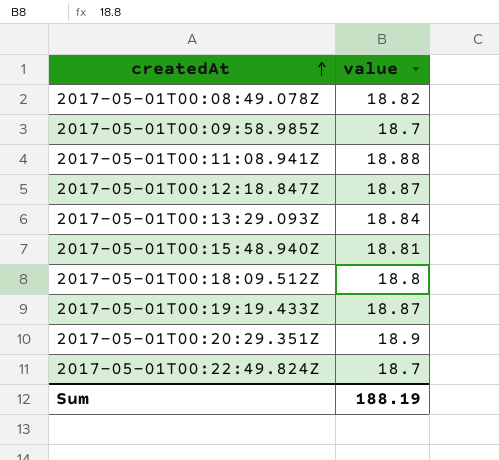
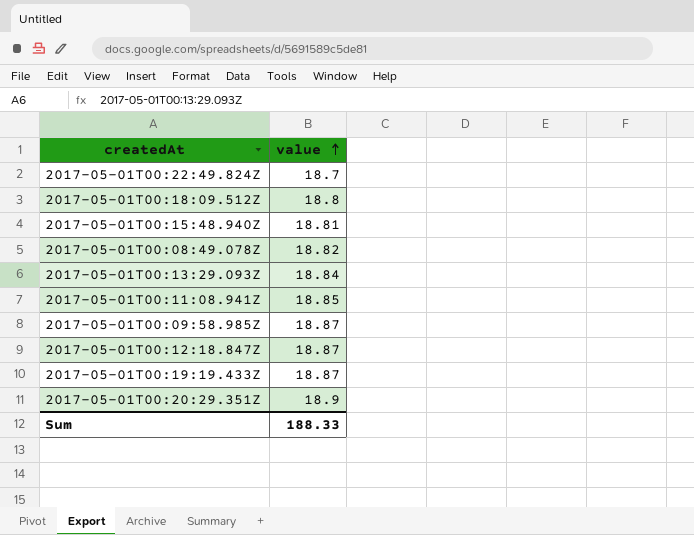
row order: createdAt ascending -> value ascending
2017-05-01T00:11:08.941Z | value: 18.88 -> 18.85
2017-05-01T00:09:58.985Z | value: 18.7 -> 18.87
Sum | value: 188.19 -> 188.33

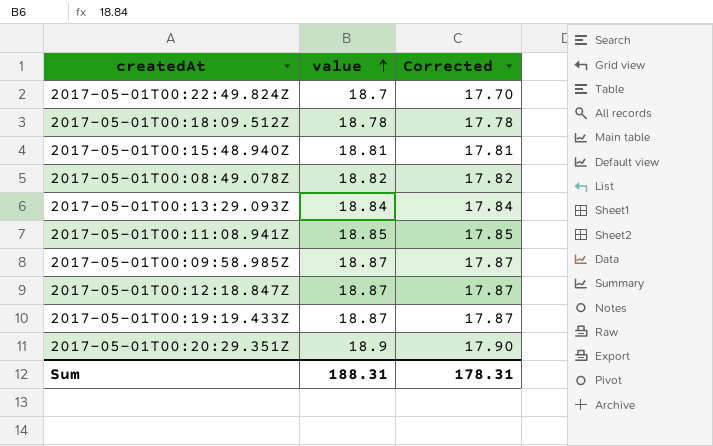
column Corrected | formula: none -> [value] - 1
2017-05-01T00:18:09.512Z | value: 18.8 -> 18.78
Sum | value: 188.33 -> 188.31

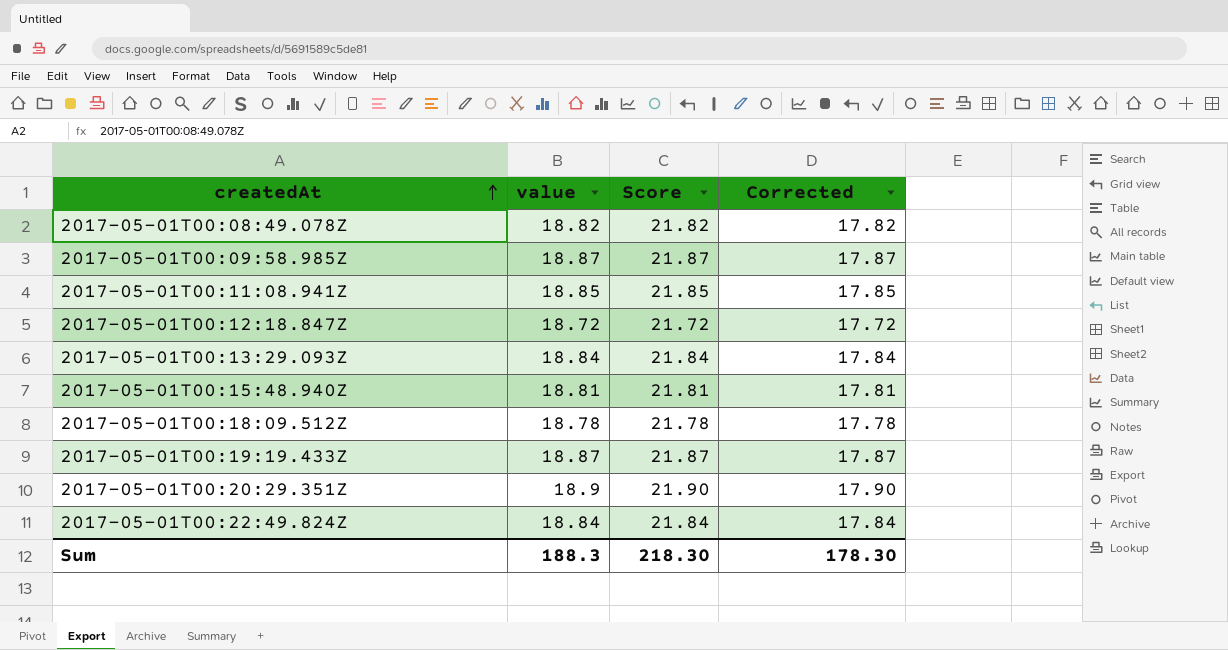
row order: value ascending -> createdAt ascending
column Score | formula: none -> [value] + 3
2017-05-01T00:12:18.847Z | value: 18.87 -> 18.72
2017-05-01T00:12:18.847Z | Corrected: 17.87 -> 17.72
2017-05-01T00:22:49.824Z | value: 18.7 -> 18.84
2017-05-01T00:22:49.824Z | Corrected: 17.70 -> 17.84
Sum | value: 188.31 -> 188.3
Sum | Corrected: 178.31 -> 178.30

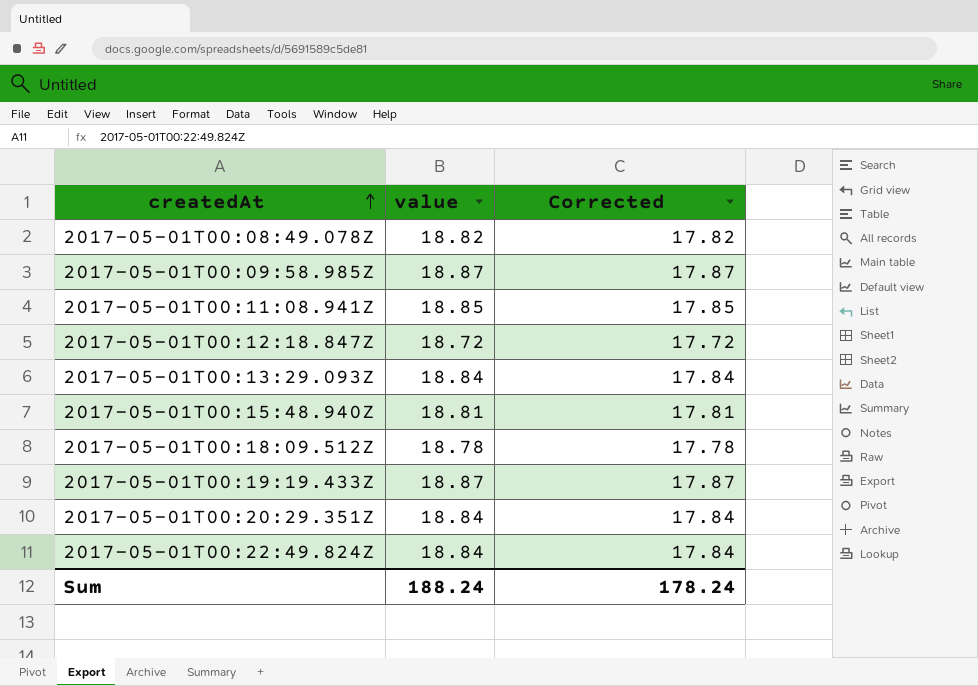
column Score | formula: [value] + 3 -> none
2017-05-01T00:20:29.351Z | value: 18.9 -> 18.84
2017-05-01T00:20:29.351Z | Corrected: 17.90 -> 17.84
Sum | value: 188.3 -> 188.24
Sum | Corrected: 178.30 -> 178.24

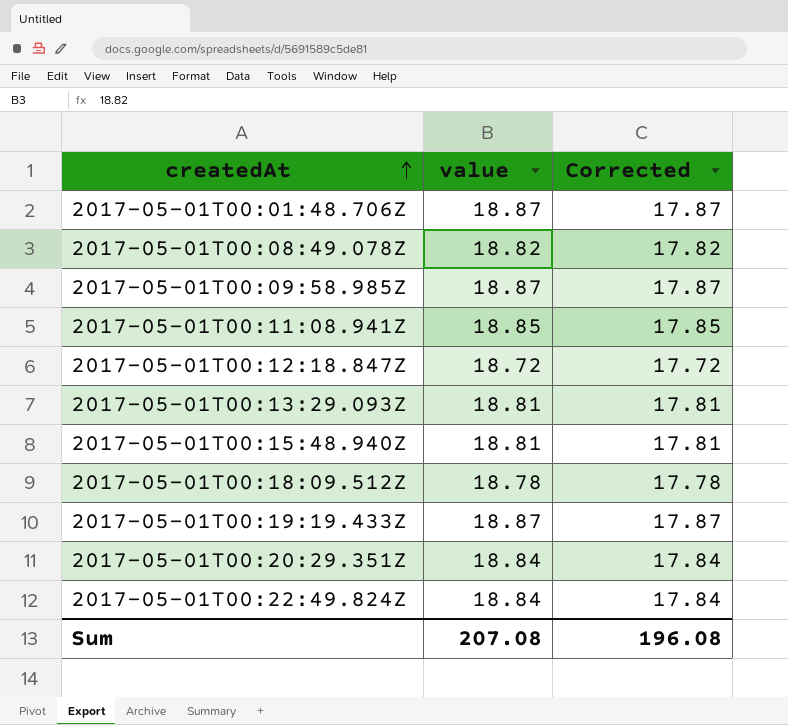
row 2017-05-01T00:01:48.706Z: none -> 18.87 | 17.87
2017-05-01T00:13:29.093Z | value: 18.84 -> 18.81
2017-05-01T00:13:29.093Z | Corrected: 17.84 -> 17.81
Sum | value: 188.24 -> 207.08
Sum | Corrected: 178.24 -> 196.08

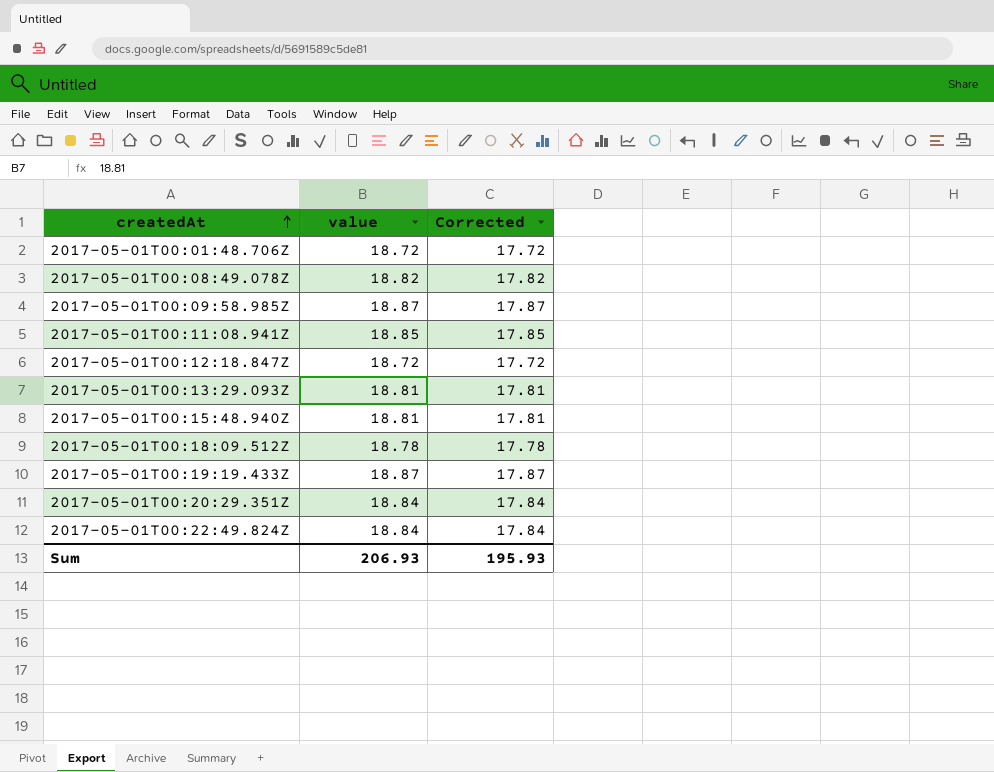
2017-05-01T00:01:48.706Z | value: 18.87 -> 18.72
2017-05-01T00:01:48.706Z | Corrected: 17.87 -> 17.72
Sum | value: 207.08 -> 206.93
Sum | Corrected: 196.08 -> 195.93

